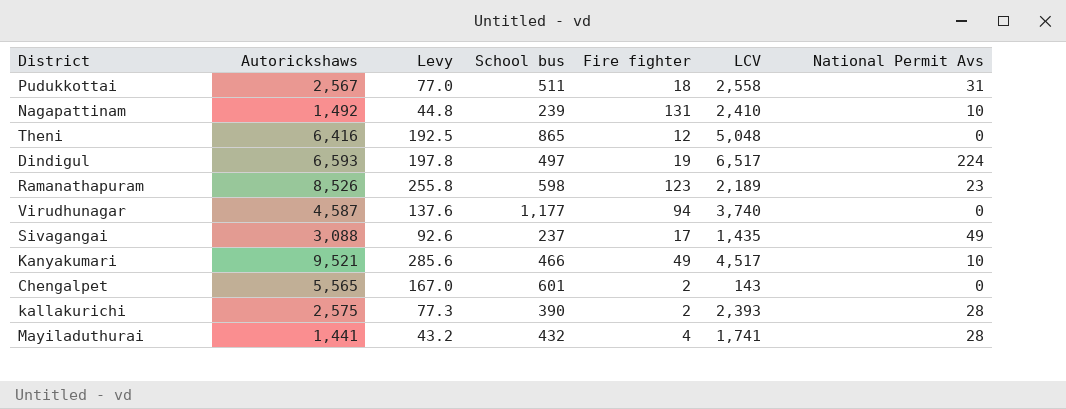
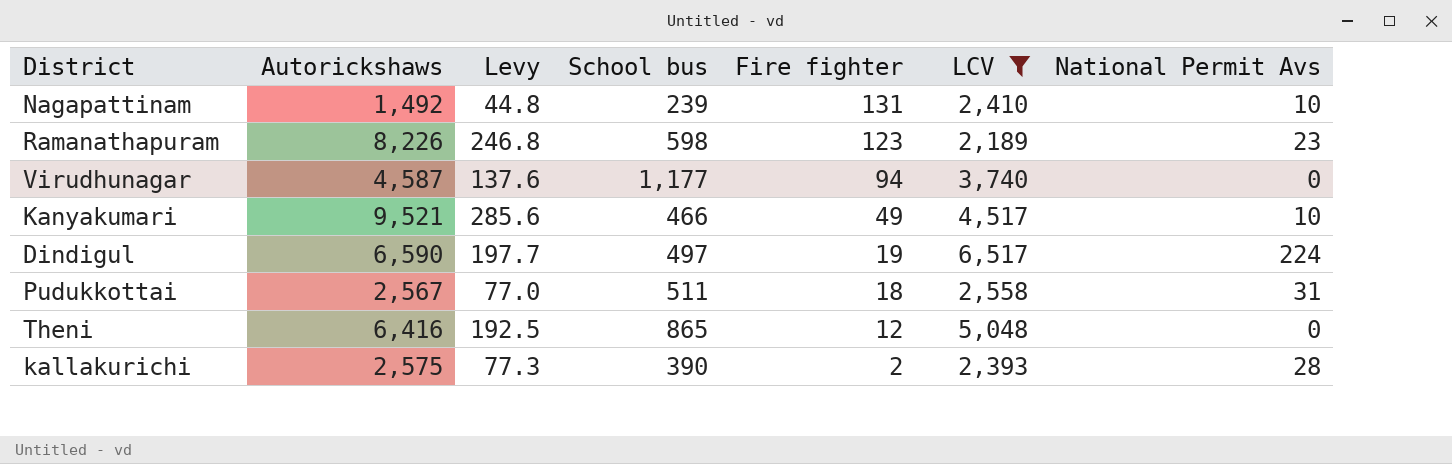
filter: none -> LCV >= 2,189
row order: none -> Fire fighter descending
Ramanathapuram | Autorickshaws: 8,526 -> 8,226
Ramanathapuram | Levy: 255.8 -> 246.8
Dindigul | Autorickshaws: 6,593 -> 6,590
Dindigul | Levy: 197.8 -> 197.7

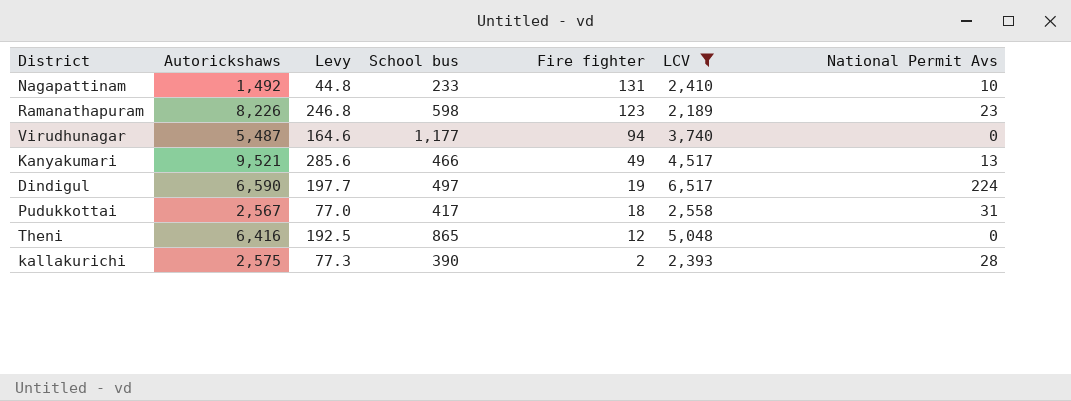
Nagapattinam | School bus: 239 -> 233
Virudhunagar | Autorickshaws: 4,587 -> 5,487
Virudhunagar | Levy: 137.6 -> 164.6
Kanyakumari | National Permit Avs: 10 -> 13
Pudukkottai | School bus: 511 -> 417

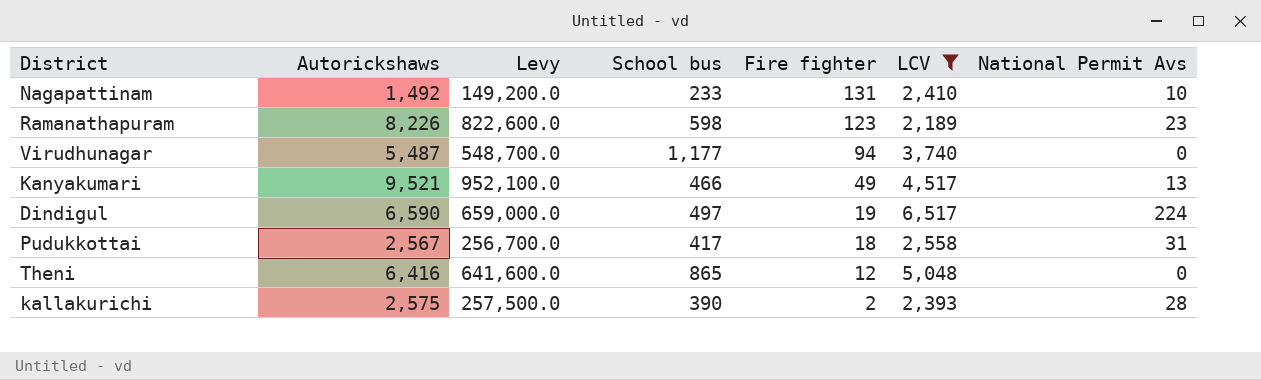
column Levy | formula: [Autorickshaws] * 0.03 -> [Autorickshaws] * 100

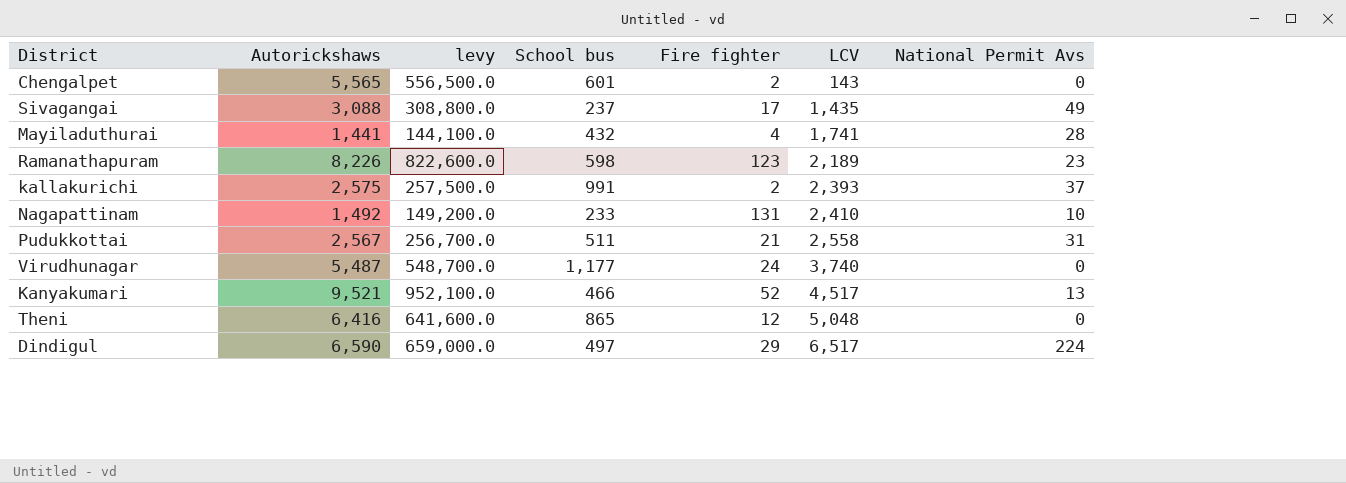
filter: LCV >= 2,189 -> none
row order: Fire fighter descending -> LCV ascending
column name: Levy -> levy
kallakurichi | School bus: 390 -> 991
kallakurichi | National Permit Avs: 28 -> 37
Pudukkottai | School bus: 417 -> 511
Pudukkottai | Fire fighter: 18 -> 21
Virudhunagar | Fire fighter: 94 -> 24
Kanyakumari | Fire fighter: 49 -> 52
Dindigul | Fire fighter: 19 -> 29

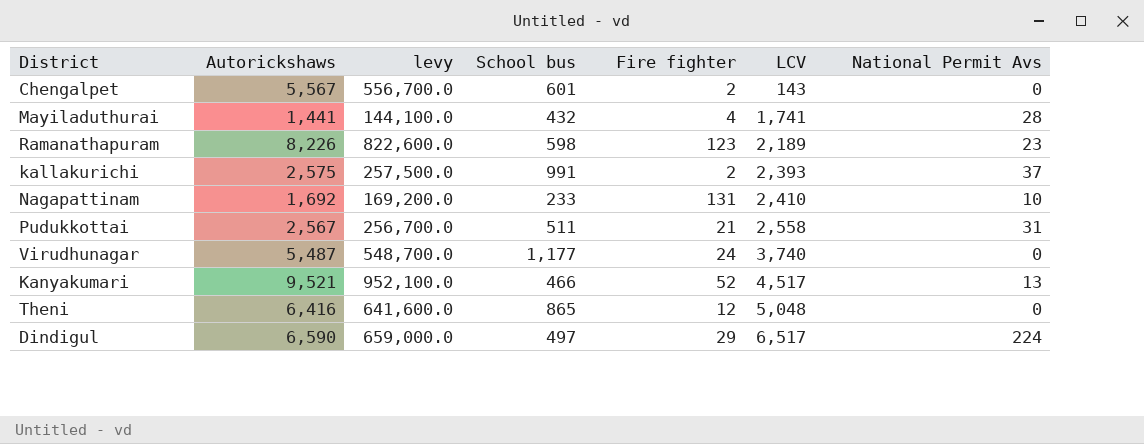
row Sivagangai: 3,088 | 308,800.0 | 237 | 17 | 1,435 | 49 -> none
Chengalpet | Autorickshaws: 5,565 -> 5,567
Chengalpet | levy: 556,500.0 -> 556,700.0
Nagapattinam | Autorickshaws: 1,492 -> 1,692
Nagapattinam | levy: 149,200.0 -> 169,200.0

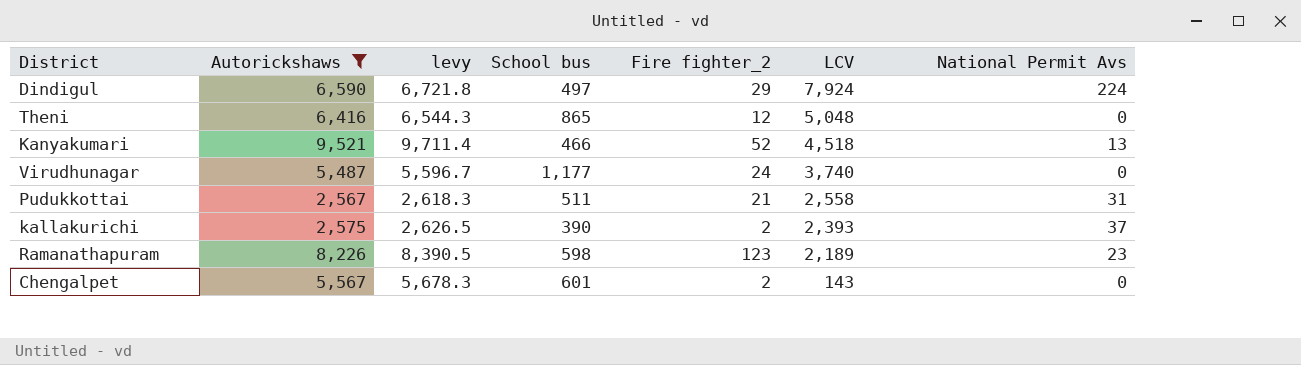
filter: none -> Autorickshaws >= 2,567
row order: LCV ascending -> LCV descending
column levy | formula: [Autorickshaws] * 100 -> [Autorickshaws] * 1.02
column name: Fire fighter -> Fire fighter_2
Dindigul | LCV: 6,517 -> 7,924
Kanyakumari | LCV: 4,517 -> 4,518
kallakurichi | School bus: 991 -> 390

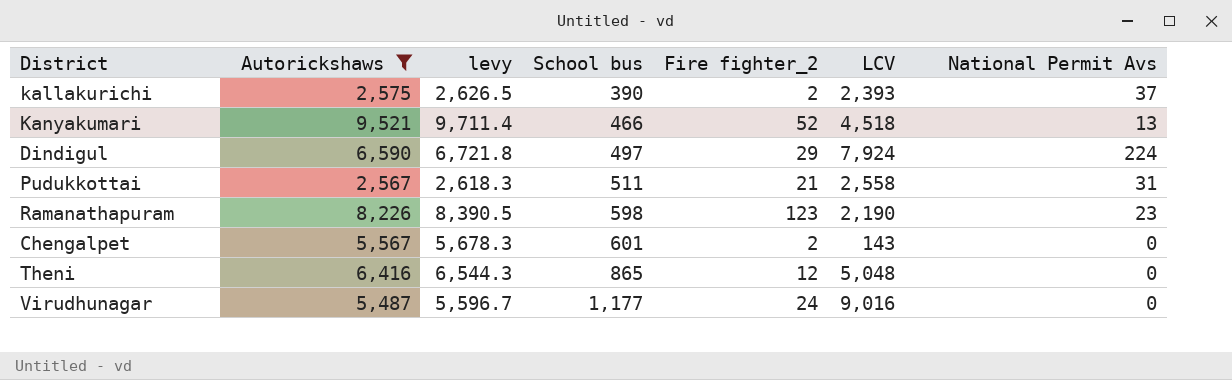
row order: LCV descending -> School bus ascending
Ramanathapuram | LCV: 2,189 -> 2,190
Virudhunagar | LCV: 3,740 -> 9,016

